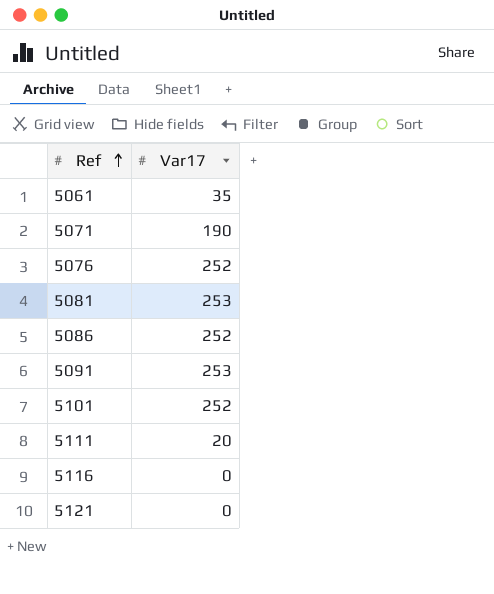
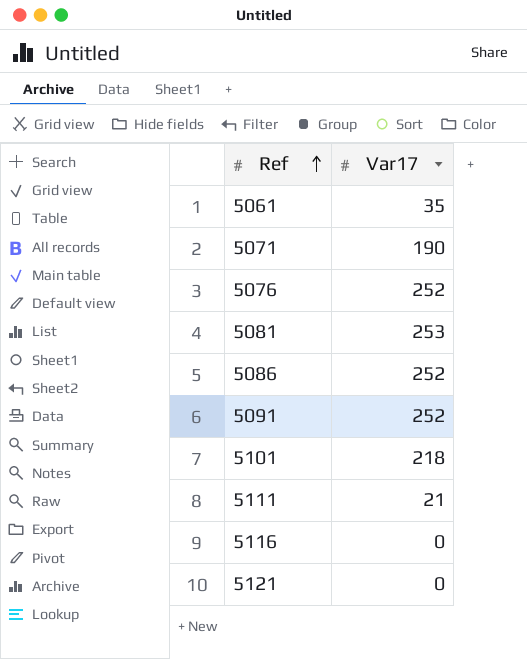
5091 | Var17: 253 -> 252
5101 | Var17: 252 -> 218
5111 | Var17: 20 -> 21

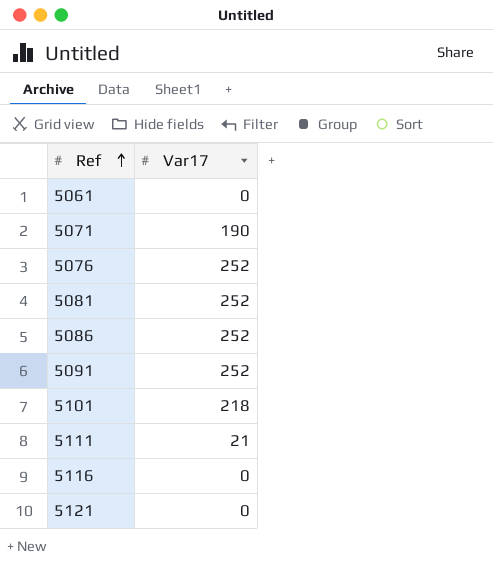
5061 | Var17: 35 -> 0
5081 | Var17: 253 -> 252

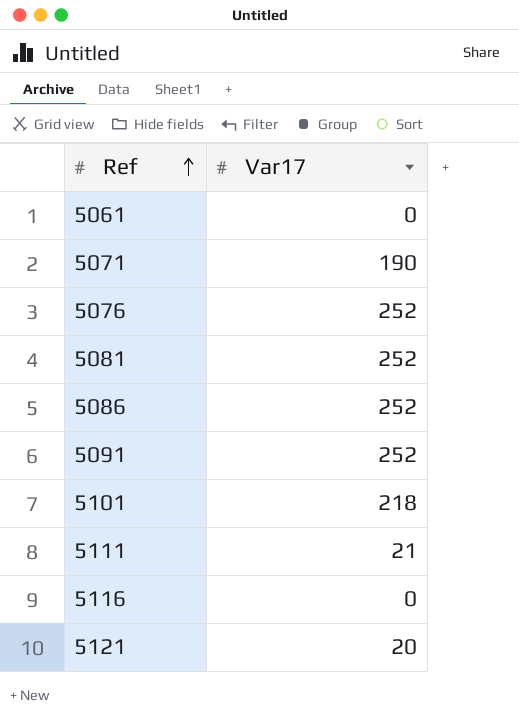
5121 | Var17: 0 -> 20

